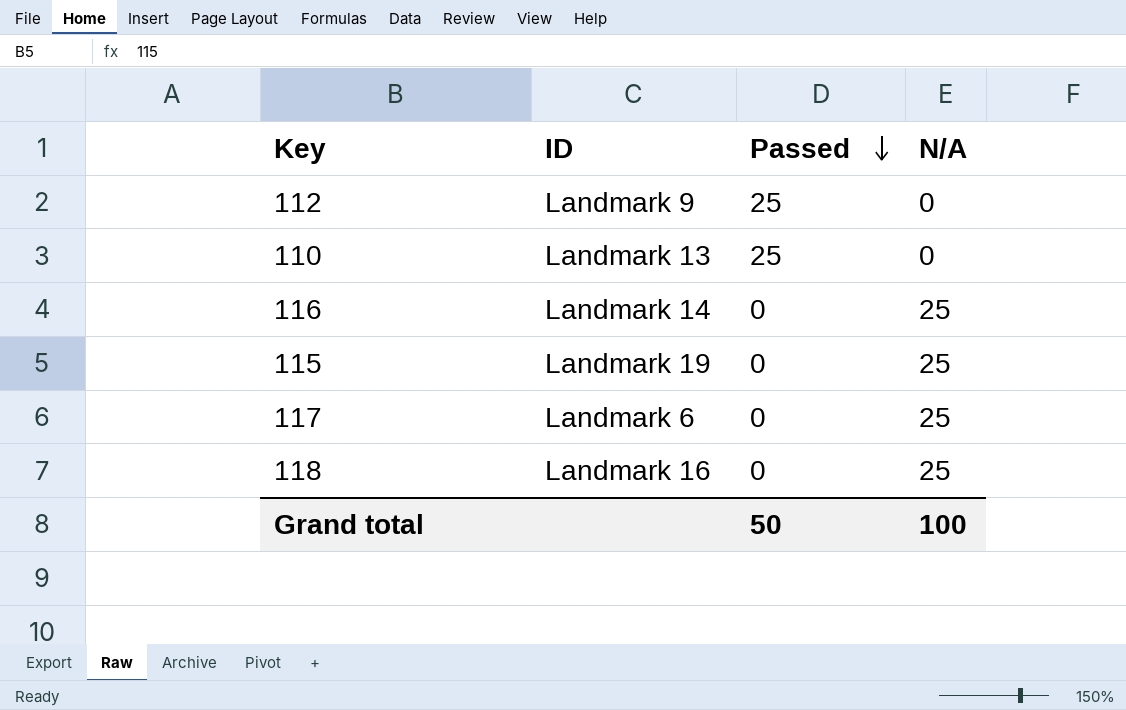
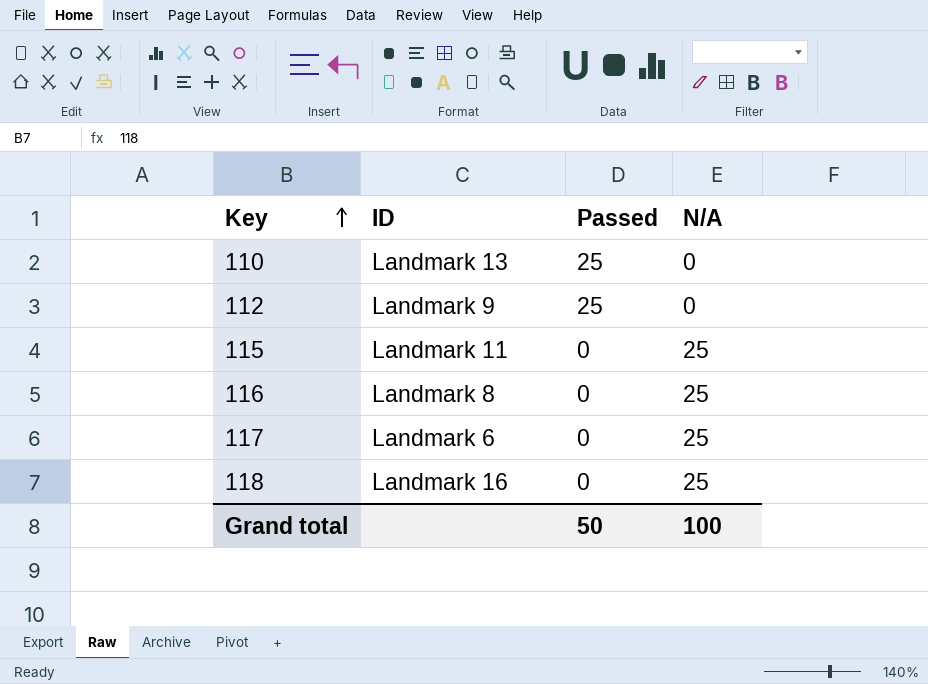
row order: Passed descending -> Key ascending
115 | ID: Landmark 19 -> Landmark 11
116 | ID: Landmark 14 -> Landmark 8

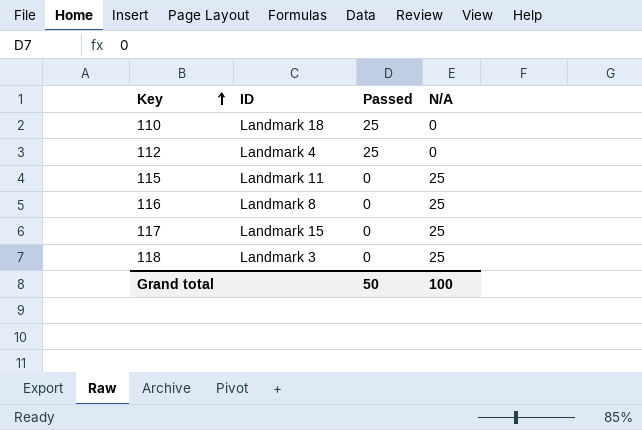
110 | ID: Landmark 13 -> Landmark 18
112 | ID: Landmark 9 -> Landmark 4
117 | ID: Landmark 6 -> Landmark 15
118 | ID: Landmark 16 -> Landmark 3

